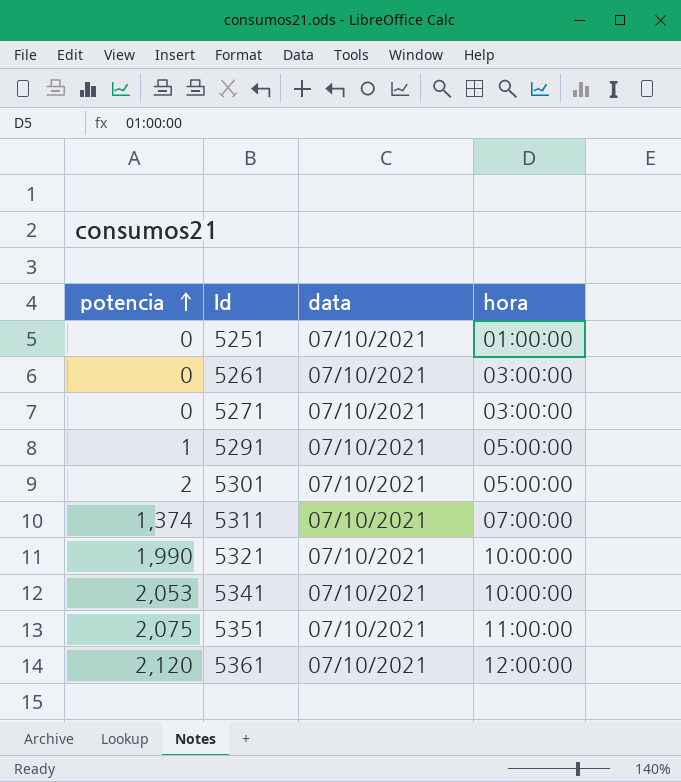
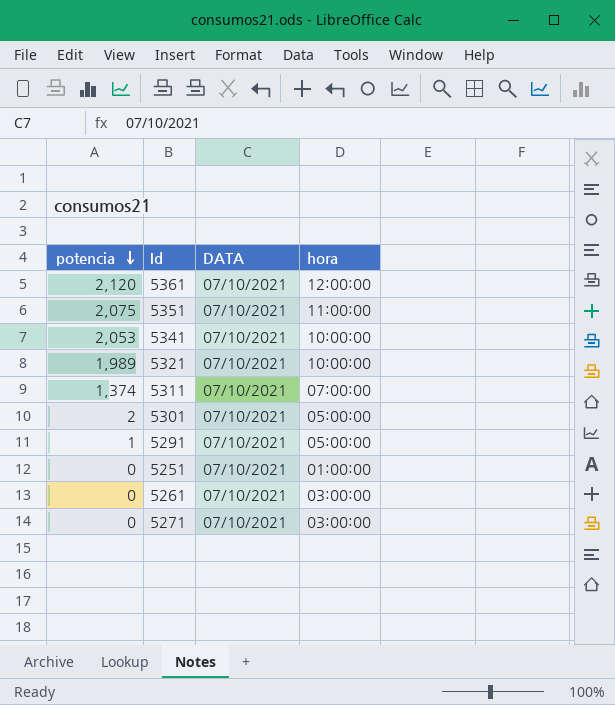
row order: potencia ascending -> potencia descending
column name: data -> DATA
5321 | potencia: 1,990 -> 1,989

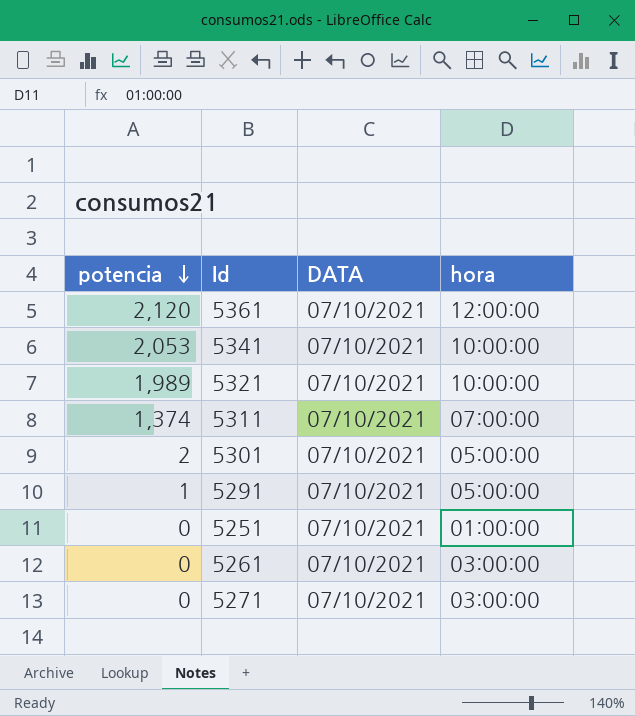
row 5351: 2,075 | 07/10/2021 | 11:00:00 -> none

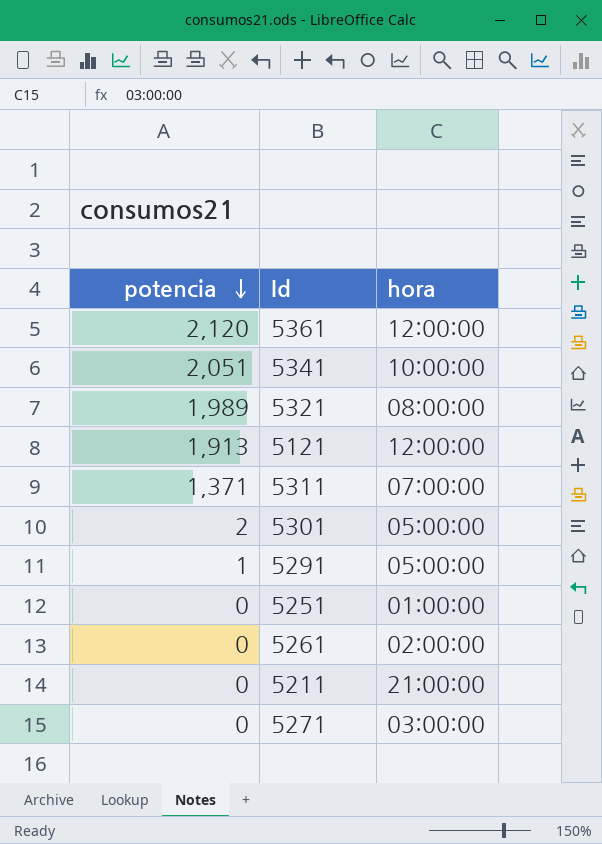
column DATA | position: 3 -> none
5341 | potencia: 2,053 -> 2,051
5321 | hora: 10:00:00 -> 08:00:00
row 5121: none -> 1,913 | 12:00:00
5311 | potencia: 1,374 -> 1,371
5261 | hora: 03:00:00 -> 02:00:00
row 5211: none -> 0 | 21:00:00

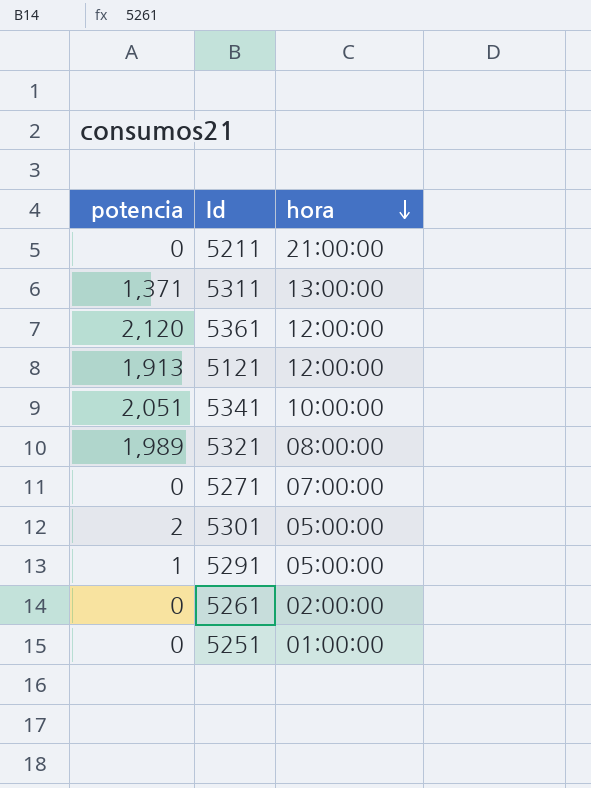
row order: potencia descending -> hora descending
5311 | hora: 07:00:00 -> 13:00:00
5271 | hora: 03:00:00 -> 07:00:00

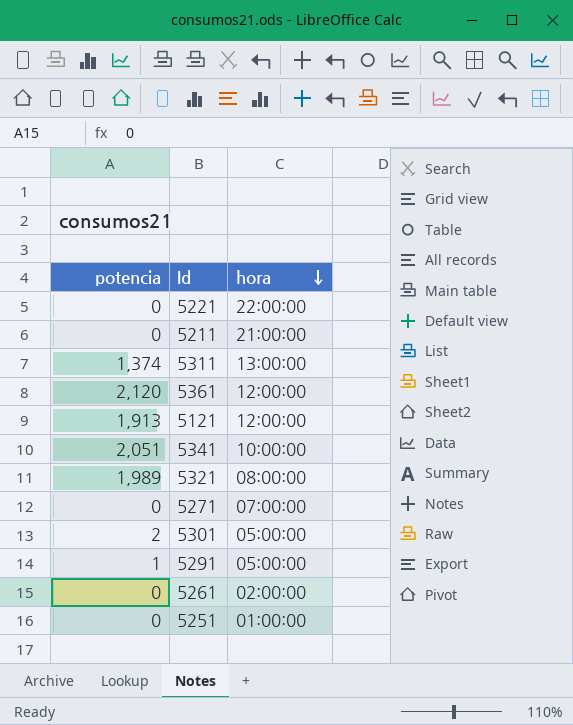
row 5221: none -> 0 | 22:00:00
5311 | potencia: 1,371 -> 1,374

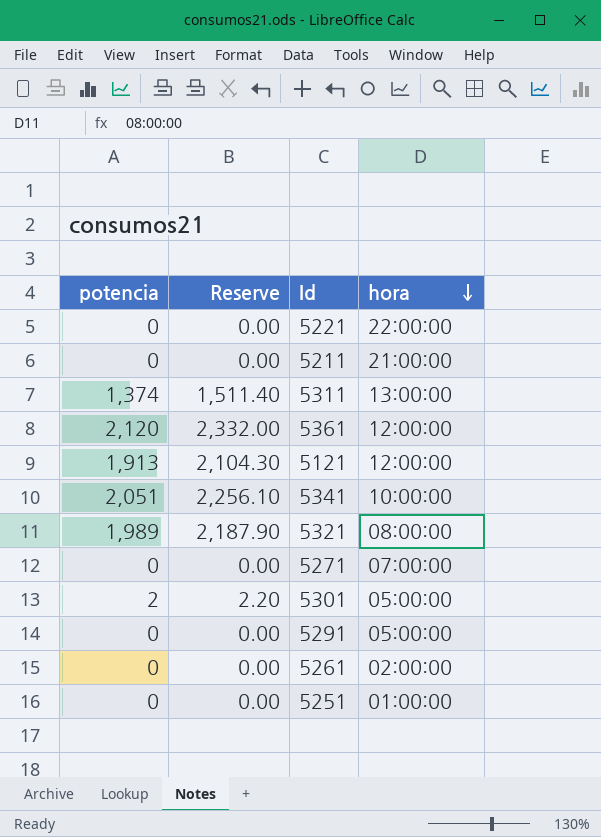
column Reserve | formula: none -> [potencia] * 1.1
5291 | potencia: 1 -> 0

